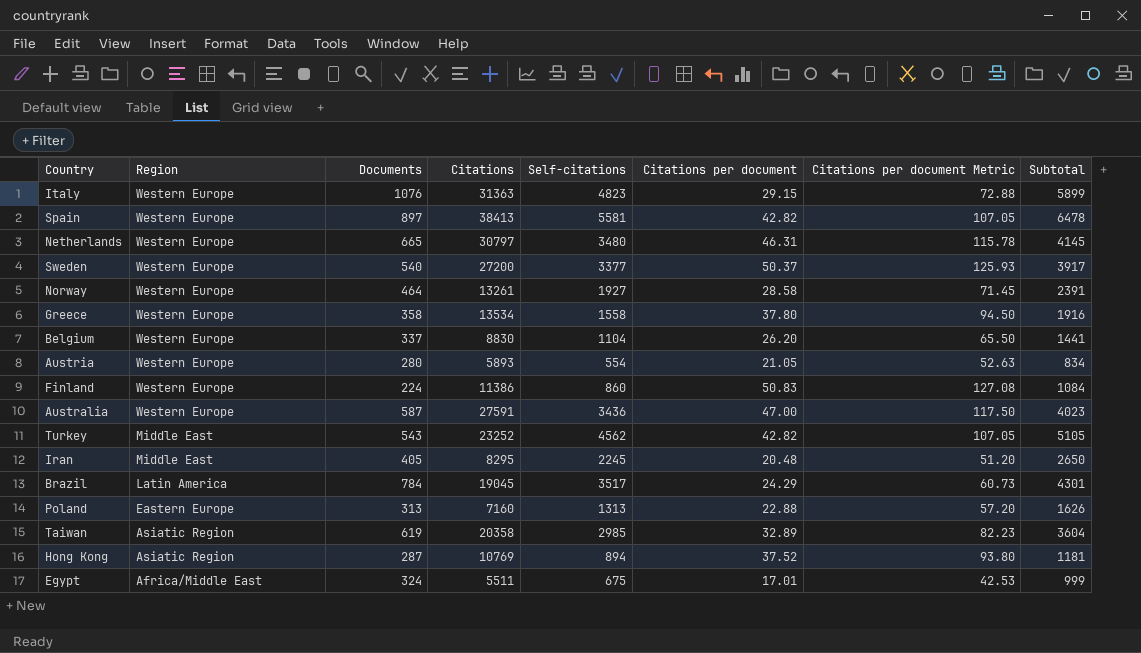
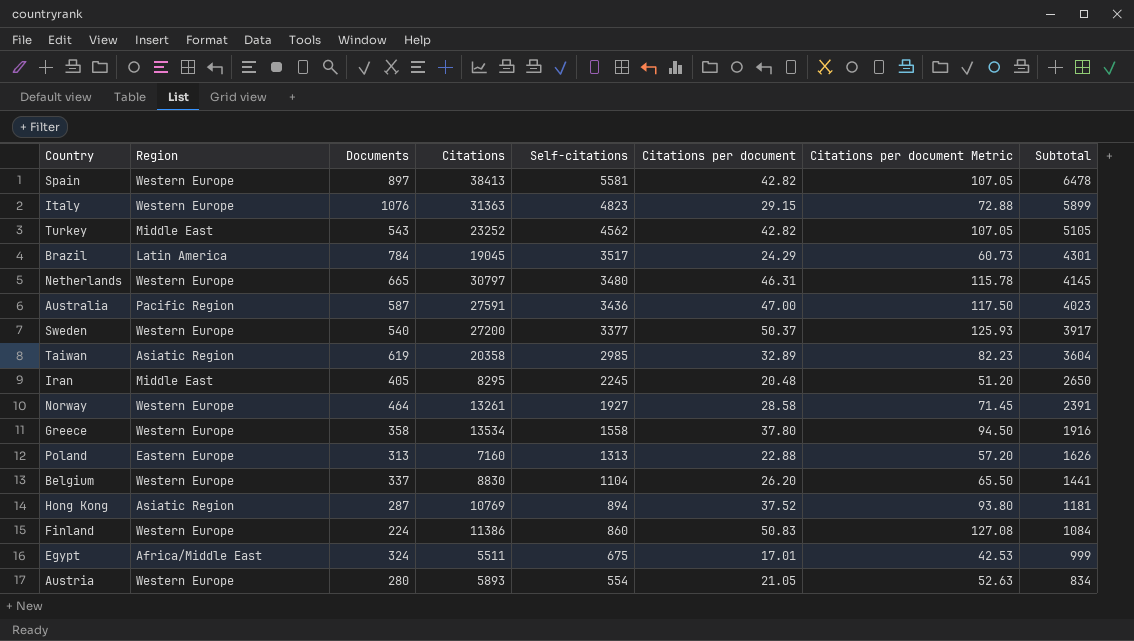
row order: Region descending -> Self-citations descending
Australia | Region: Western Europe -> Pacific Region

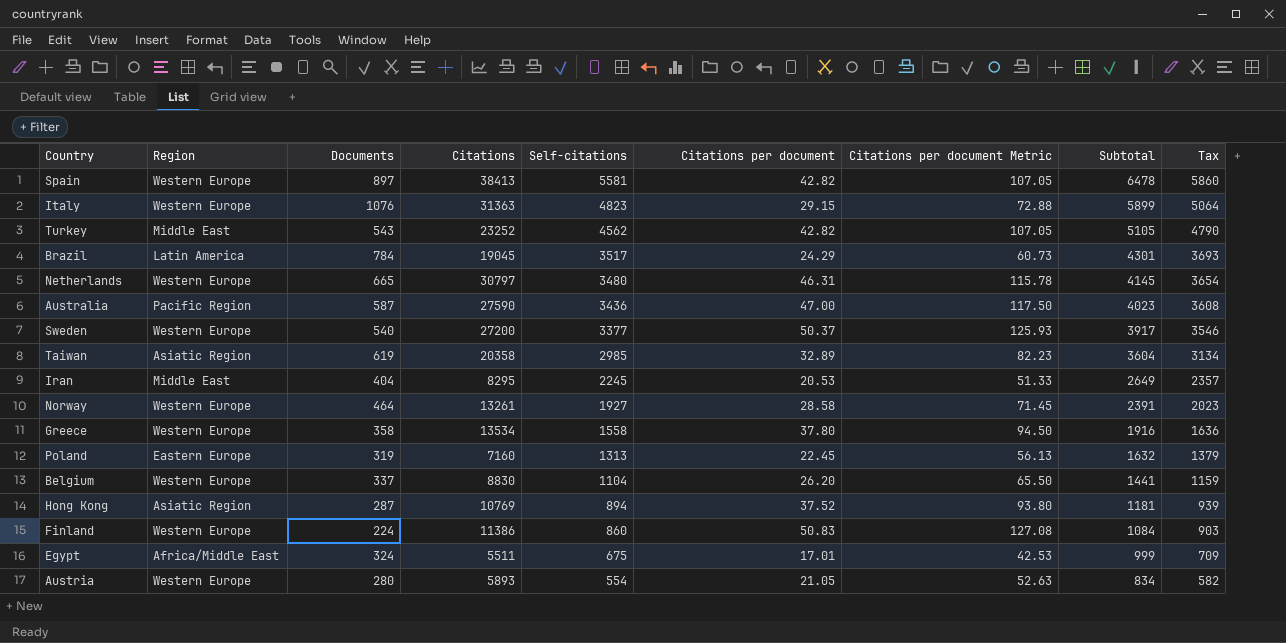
column Tax | formula: none -> [Self-citations] * 1.05
Australia | Citations: 27591 -> 27590
Iran | Documents: 405 -> 404
Iran | Citations per document: 20.48 -> 20.53
Iran | Citations per document Metric: 51.20 -> 51.33
Iran | Subtotal: 2650 -> 2649
Poland | Documents: 313 -> 319
Poland | Citations per document: 22.88 -> 22.45
Poland | Citations per document Metric: 57.20 -> 56.13
Poland | Subtotal: 1626 -> 1632

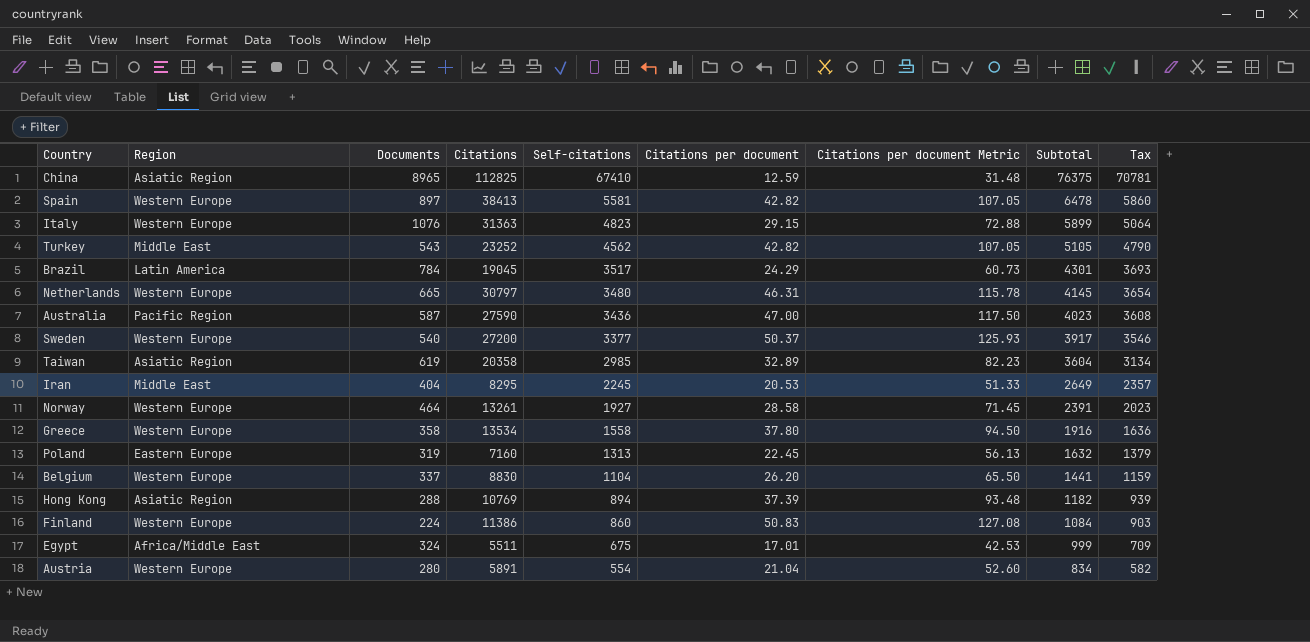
row China: none -> Asiatic Region | 8965 | 112825 | 67410 | 12.59 | 31.48 | 76375 | 70781
Hong Kong | Documents: 287 -> 288
Hong Kong | Citations per document: 37.52 -> 37.39
Hong Kong | Citations per document Metric: 93.80 -> 93.48
Hong Kong | Subtotal: 1181 -> 1182
Austria | Citations: 5893 -> 5891
Austria | Citations per document: 21.05 -> 21.04
Austria | Citations per document Metric: 52.63 -> 52.60

